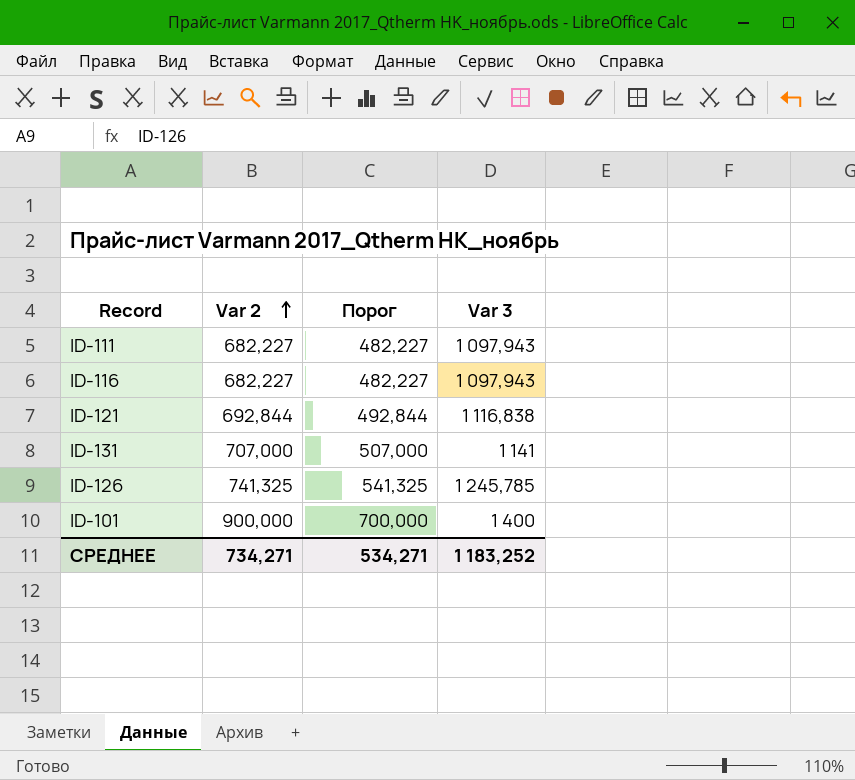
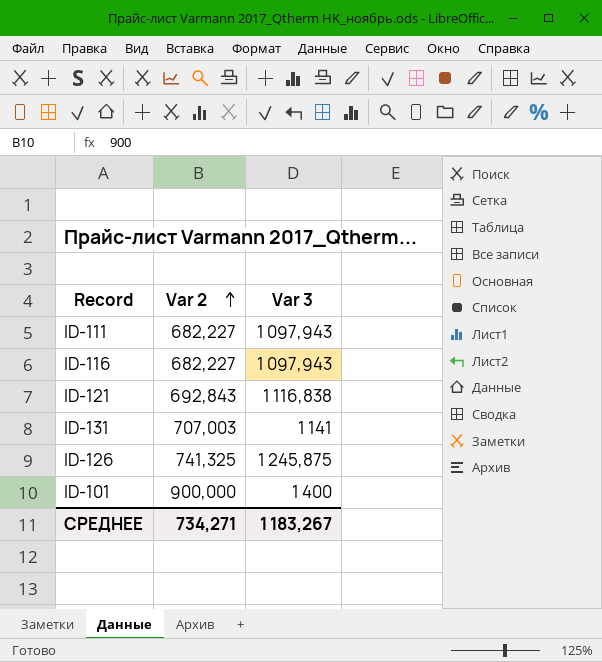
column Порог | formula: [Var 2] - 200 -> none
ID-121 | Var 2: 692,844 -> 692,843
ID-131 | Var 2: 707,000 -> 707,003
ID-126 | Var 3: 1 245,785 -> 1 245,875
СРЕДНЕЕ | Var 3: 1 183,252 -> 1 183,267

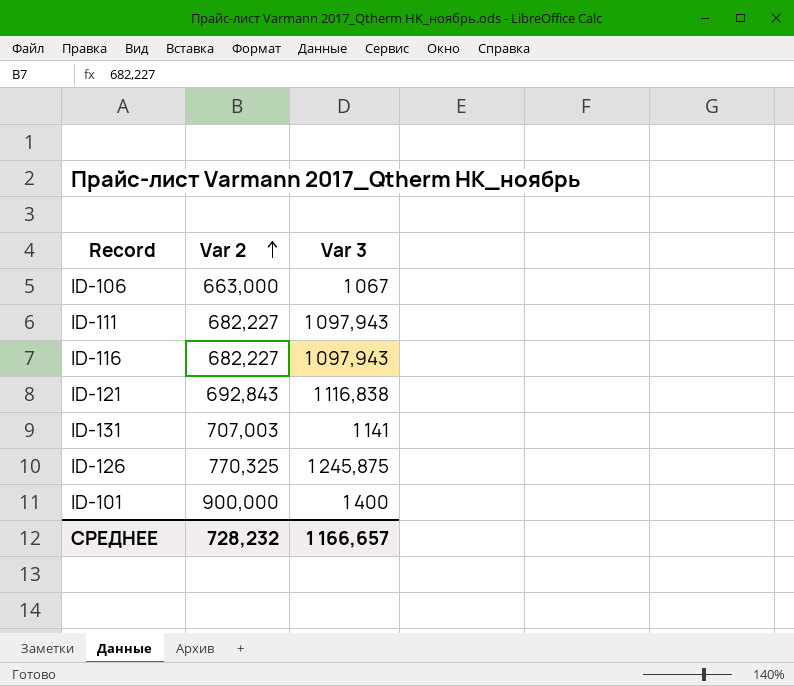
row ID-106: none -> 663,000 | 1 067
ID-126 | Var 2: 741,325 -> 770,325
СРЕДНЕЕ | Var 2: 734,271 -> 728,232
СРЕДНЕЕ | Var 3: 1 183,267 -> 1 166,657

